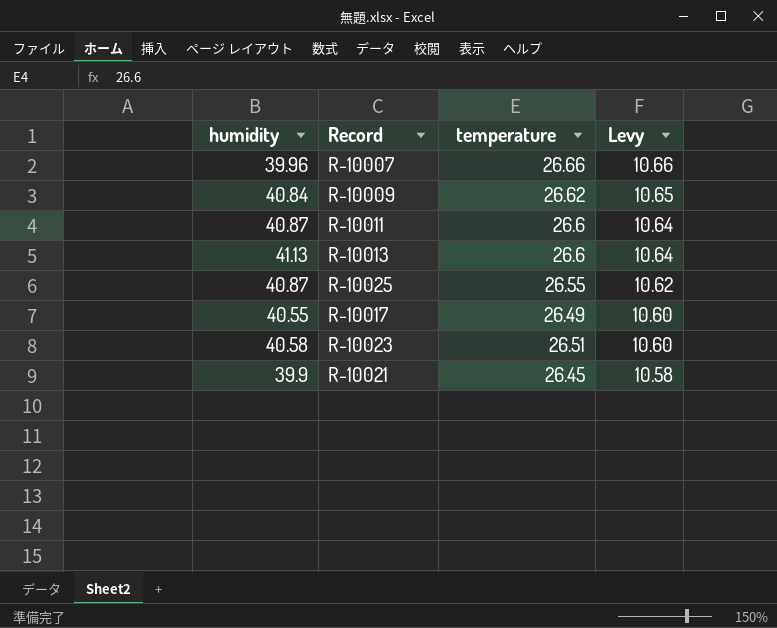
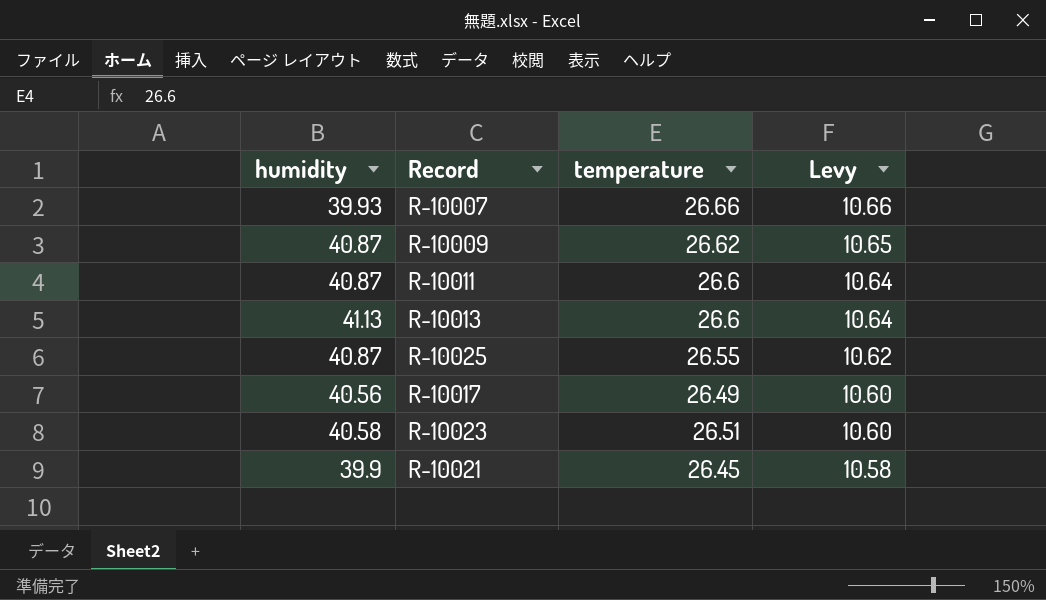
R-10007 | humidity: 39.96 -> 39.93
R-10009 | humidity: 40.84 -> 40.87
R-10017 | humidity: 40.55 -> 40.56

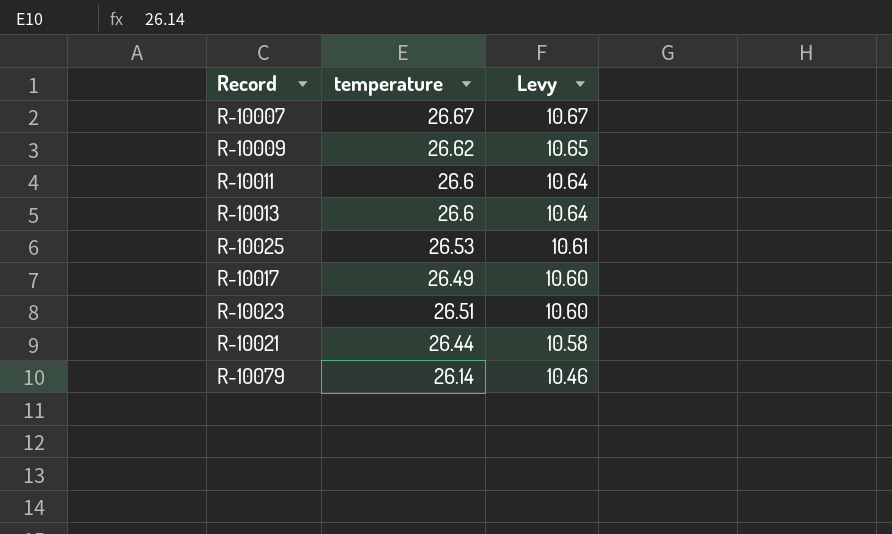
column humidity | position: 1 -> none
R-10007 | temperature: 26.66 -> 26.67
R-10007 | Levy: 10.66 -> 10.67
R-10025 | temperature: 26.55 -> 26.53
R-10025 | Levy: 10.62 -> 10.61
R-10021 | temperature: 26.45 -> 26.44
row R-10079: none -> 26.14 | 10.46

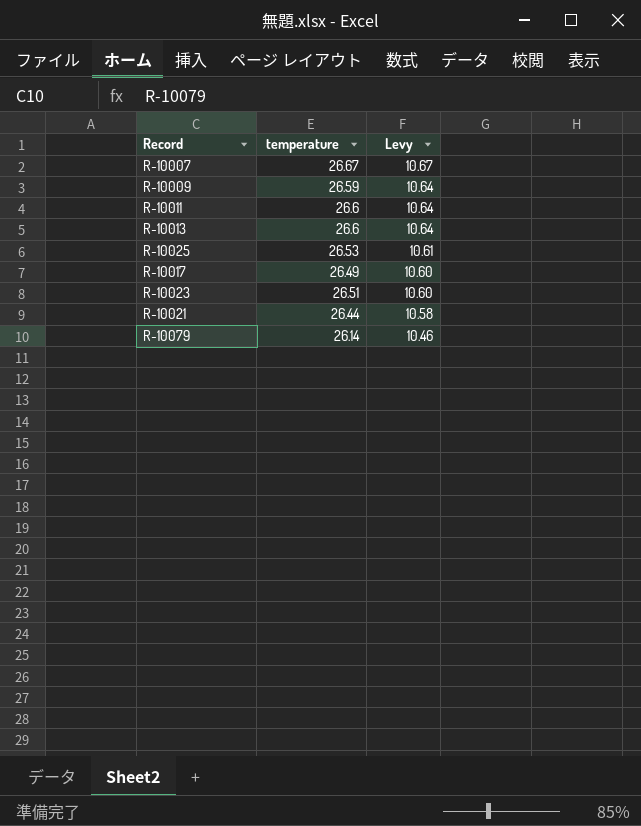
R-10009 | temperature: 26.62 -> 26.59
R-10009 | Levy: 10.65 -> 10.64

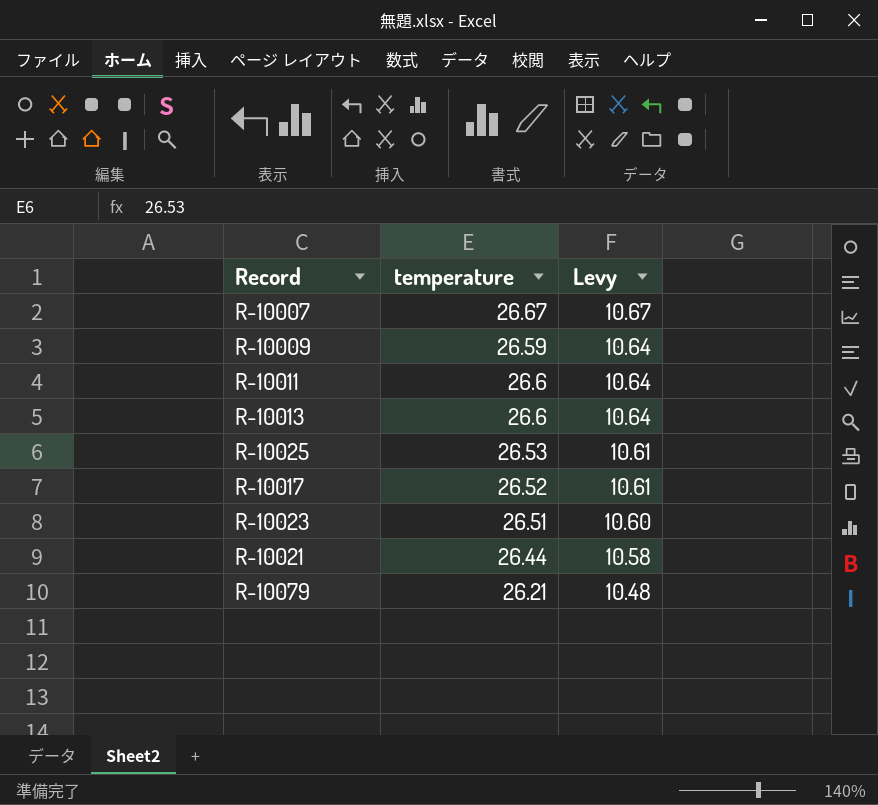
R-10017 | temperature: 26.49 -> 26.52
R-10017 | Levy: 10.60 -> 10.61
R-10079 | temperature: 26.14 -> 26.21
R-10079 | Levy: 10.46 -> 10.48

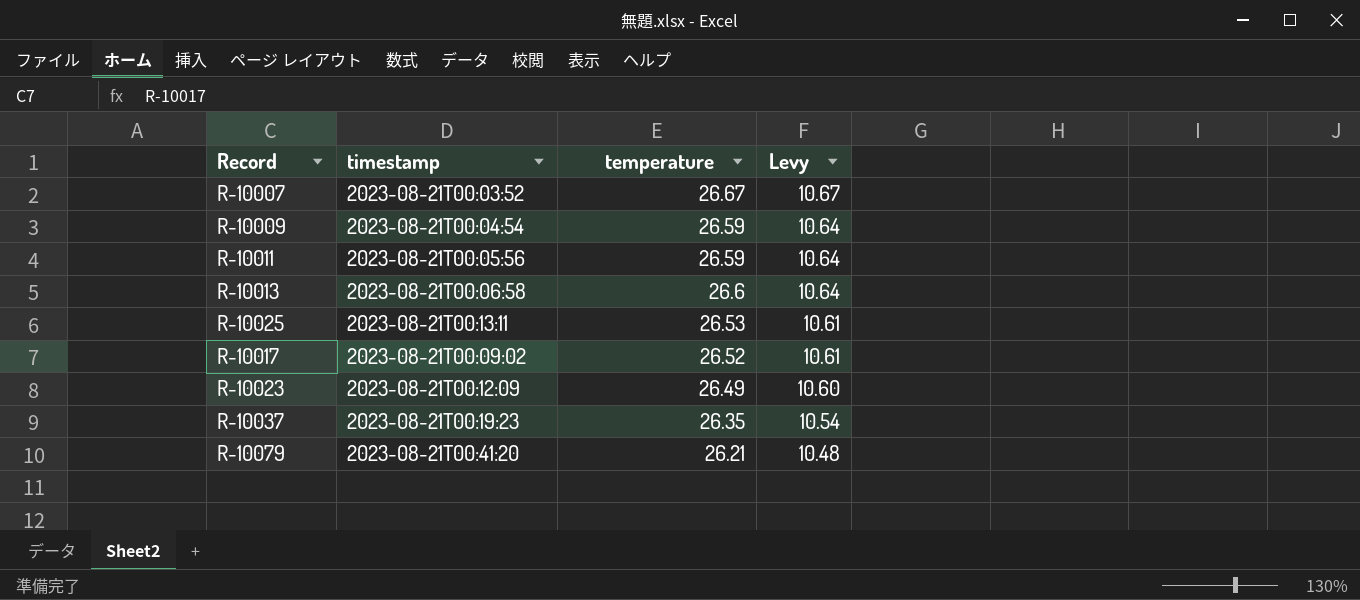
column timestamp | position: none -> 2
row R-10021: 26.44 | 10.58 -> none
R-10011 | temperature: 26.6 -> 26.59
R-10023 | temperature: 26.51 -> 26.49
row R-10037: none -> 2023-08-21T00:19:23 | 26.35 | 10.54

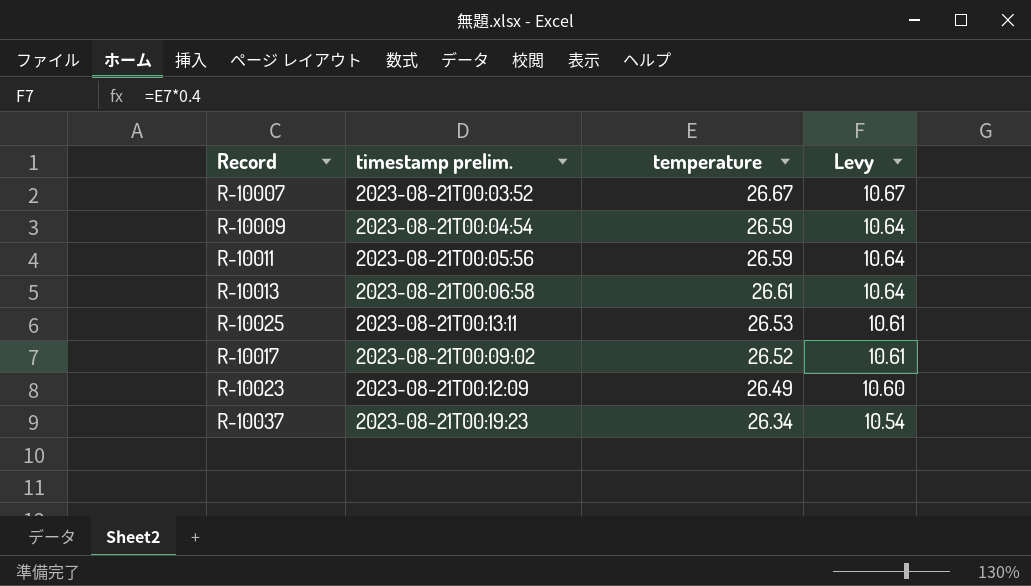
column name: timestamp -> timestamp prelim.
row R-10079: 2023-08-21T00:41:20 | 26.21 | 10.48 -> none
R-10013 | temperature: 26.6 -> 26.61
R-10037 | temperature: 26.35 -> 26.34

